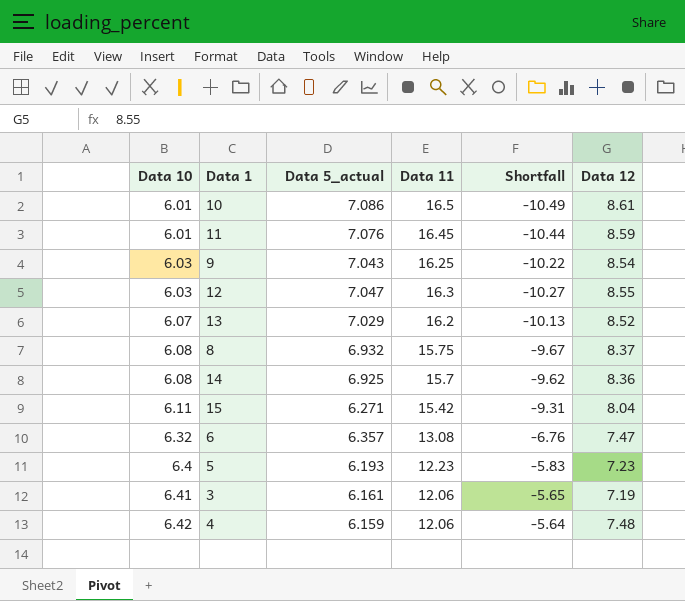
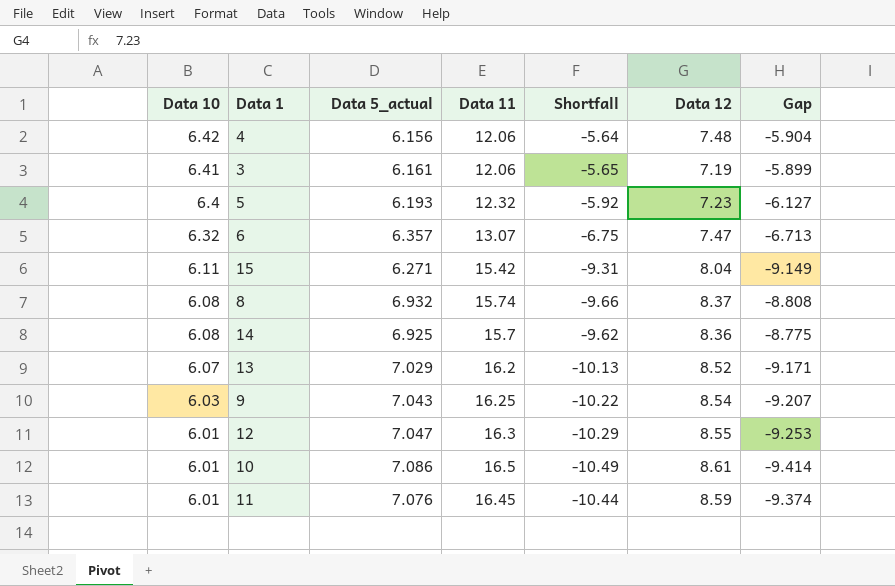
row order: Data 10 ascending -> Data 10 descending
column Gap | formula: none -> [Data 5_actual] - [Data 11]
4 | Data 5_actual: 6.159 -> 6.156
5 | Data 11: 12.23 -> 12.32
5 | Shortfall: -5.83 -> -5.92
6 | Data 11: 13.08 -> 13.07
6 | Shortfall: -6.76 -> -6.75
8 | Data 11: 15.75 -> 15.74
8 | Shortfall: -9.67 -> -9.66
12 | Data 10: 6.03 -> 6.01
12 | Shortfall: -10.27 -> -10.29

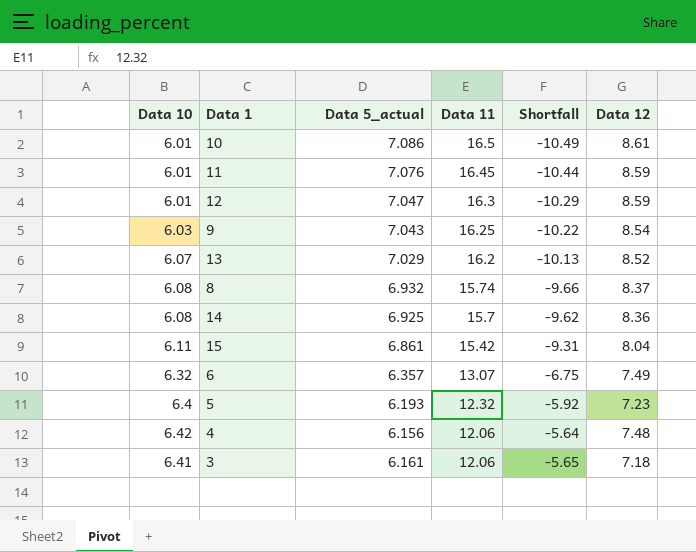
row order: Data 10 descending -> Data 11 descending
column Gap | formula: [Data 5_actual] - [Data 11] -> none
12 | Data 12: 8.55 -> 8.59
15 | Data 5_actual: 6.271 -> 6.861
6 | Data 12: 7.47 -> 7.49
3 | Data 12: 7.19 -> 7.18

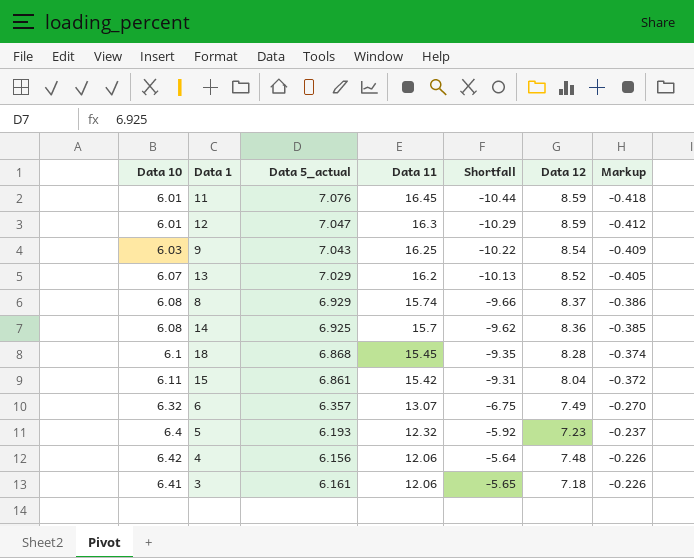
column Markup | formula: none -> [Shortfall] * 0.04
row 10: 6.01 | 7.086 | 16.5 | -10.49 | 8.61 -> none
8 | Data 5_actual: 6.932 -> 6.929
row 18: none -> 6.1 | 6.868 | 15.45 | -9.35 | 8.28 | -0.374

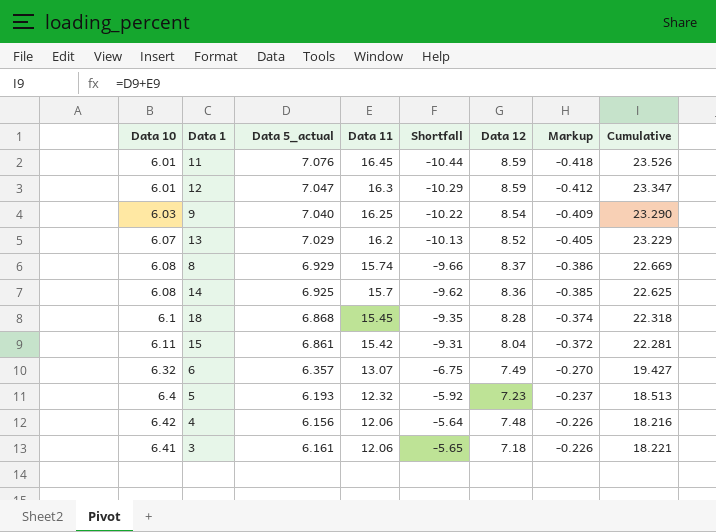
column Cumulative | formula: none -> [Data 5_actual] + [Data 11]
9 | Data 5_actual: 7.043 -> 7.040

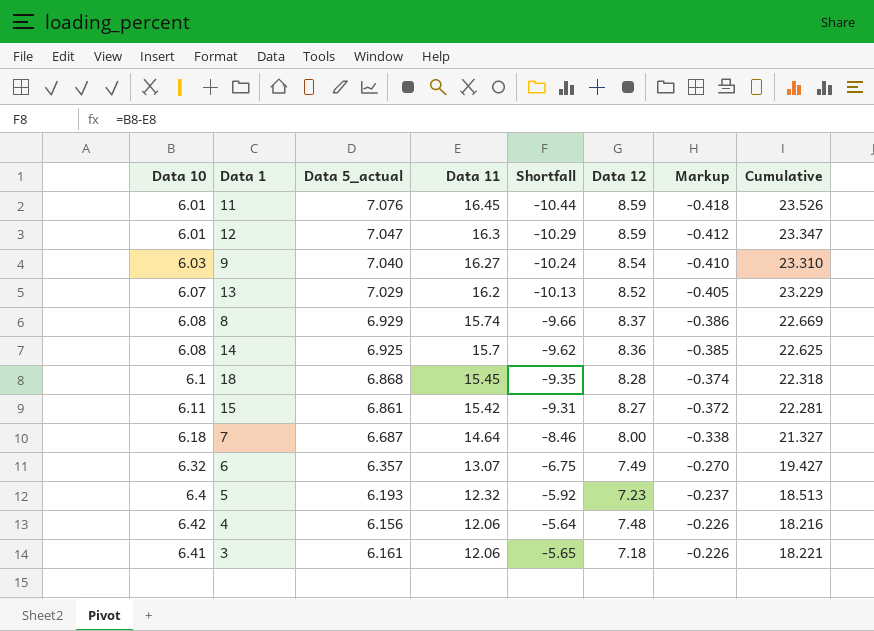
9 | Data 11: 16.25 -> 16.27
9 | Shortfall: -10.22 -> -10.24
9 | Markup: -0.409 -> -0.410
9 | Cumulative: 23.290 -> 23.310
15 | Data 12: 8.04 -> 8.27
row 7: none -> 6.18 | 6.687 | 14.64 | -8.46 | 8.00 | -0.338 | 21.327

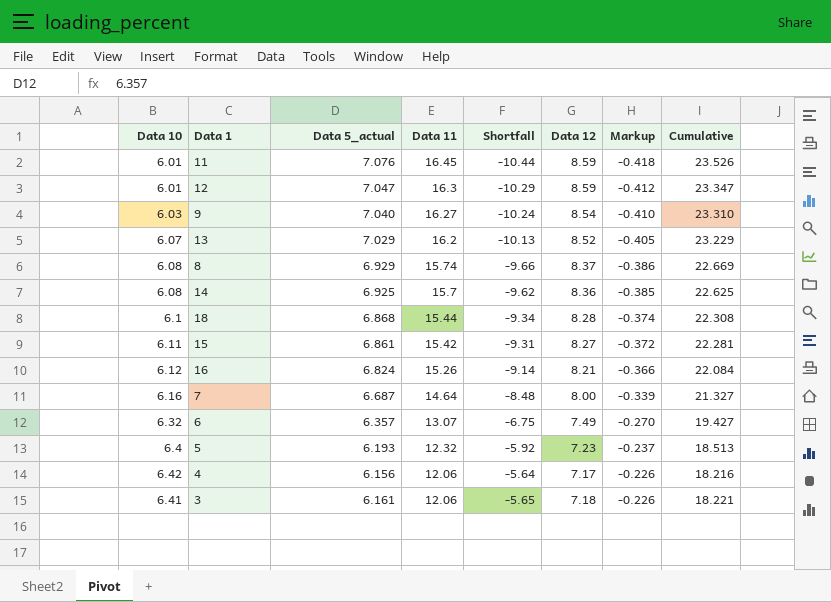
18 | Data 11: 15.45 -> 15.44
18 | Shortfall: -9.35 -> -9.34
18 | Cumulative: 22.318 -> 22.308
row 16: none -> 6.12 | 6.824 | 15.26 | -9.14 | 8.21 | -0.366 | 22.084
7 | Data 10: 6.18 -> 6.16
7 | Shortfall: -8.46 -> -8.48
7 | Markup: -0.338 -> -0.339
4 | Data 12: 7.48 -> 7.17

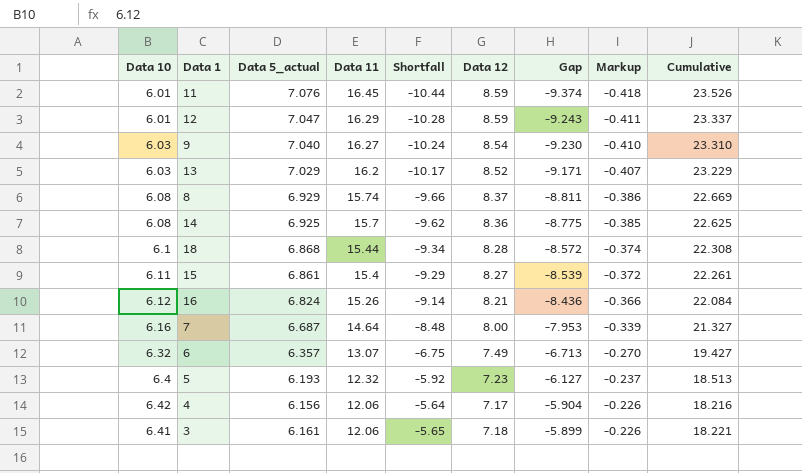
column Gap | formula: none -> [Data 5_actual] - [Data 11]
12 | Data 11: 16.3 -> 16.29
12 | Shortfall: -10.29 -> -10.28
12 | Markup: -0.412 -> -0.411
12 | Cumulative: 23.347 -> 23.337
13 | Data 10: 6.07 -> 6.03
13 | Shortfall: -10.13 -> -10.17
13 | Markup: -0.405 -> -0.407
15 | Data 11: 15.42 -> 15.4
15 | Shortfall: -9.31 -> -9.29
15 | Cumulative: 22.281 -> 22.261

